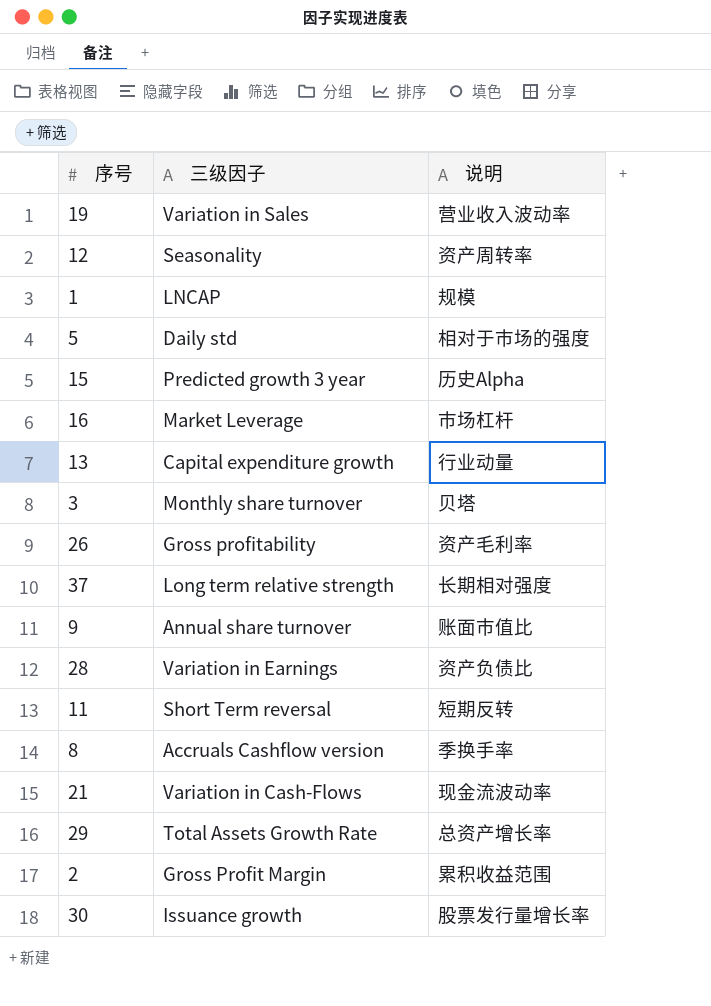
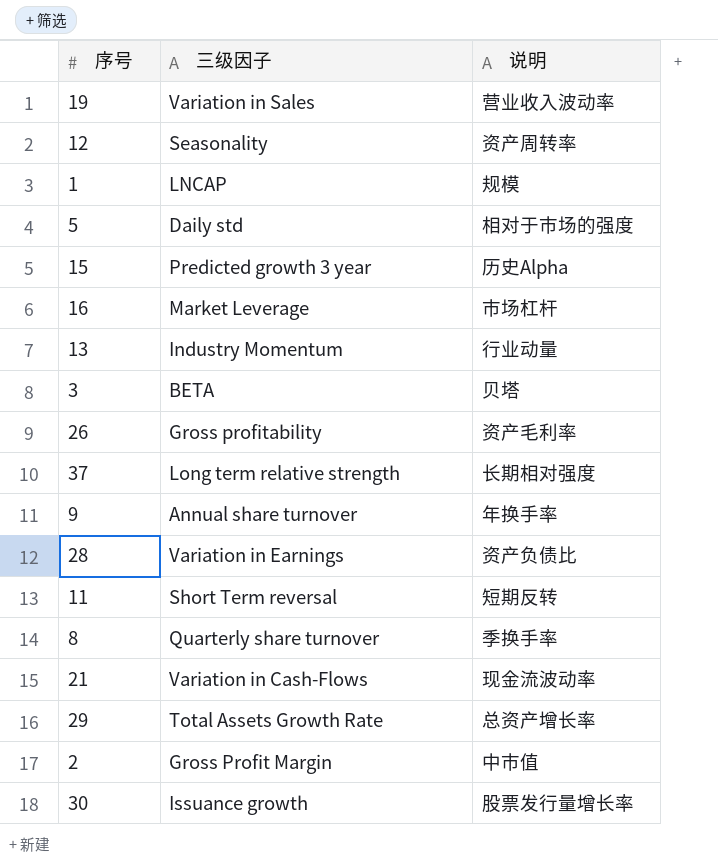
13 | 三级因子: Capital expenditure growth -> Industry Momentum
3 | 三级因子: Monthly share turnover -> BETA
9 | 说明: 账面市值比 -> 年换手率
8 | 三级因子: Accruals Cashflow version -> Quarterly share turnover
2 | 说明: 累积收益范围 -> 中市值

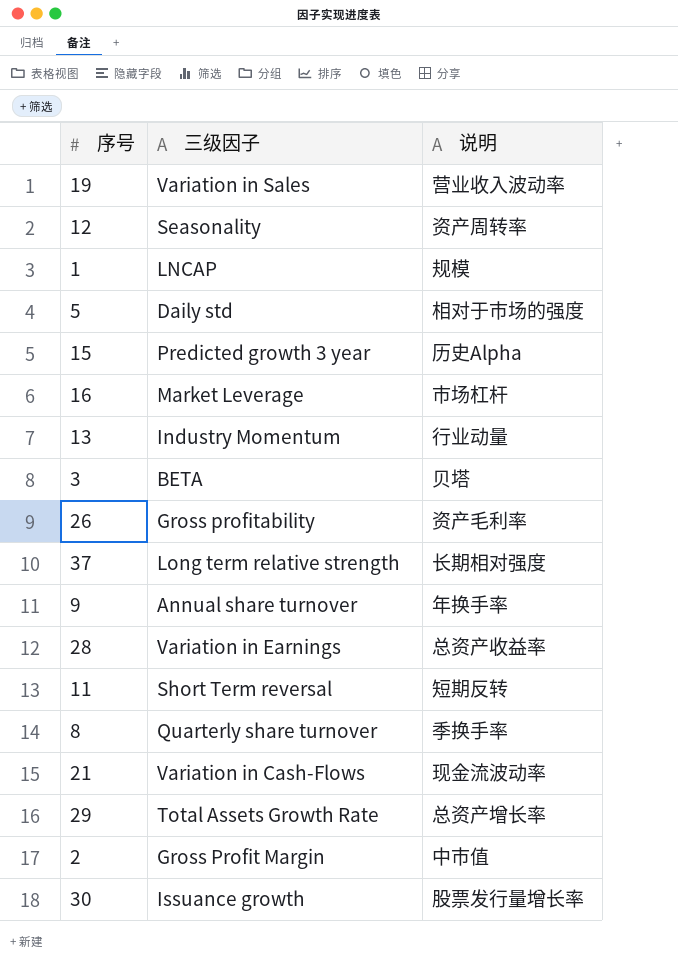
28 | 说明: 资产负债比 -> 总资产收益率

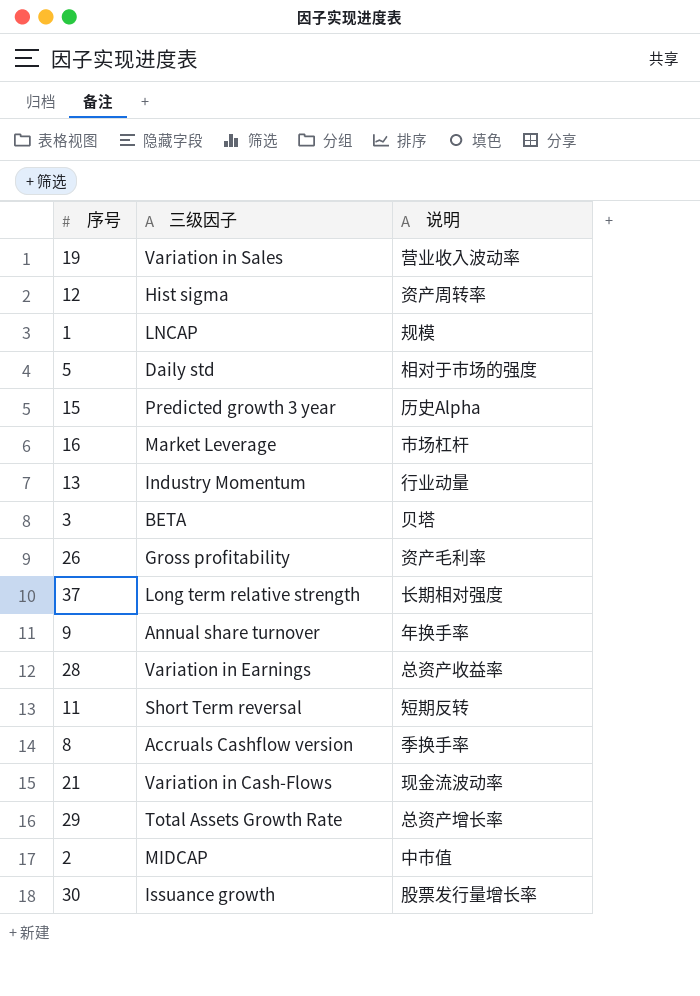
12 | 三级因子: Seasonality -> Hist sigma
8 | 三级因子: Quarterly share turnover -> Accruals Cashflow version
2 | 三级因子: Gross Profit Margin -> MIDCAP

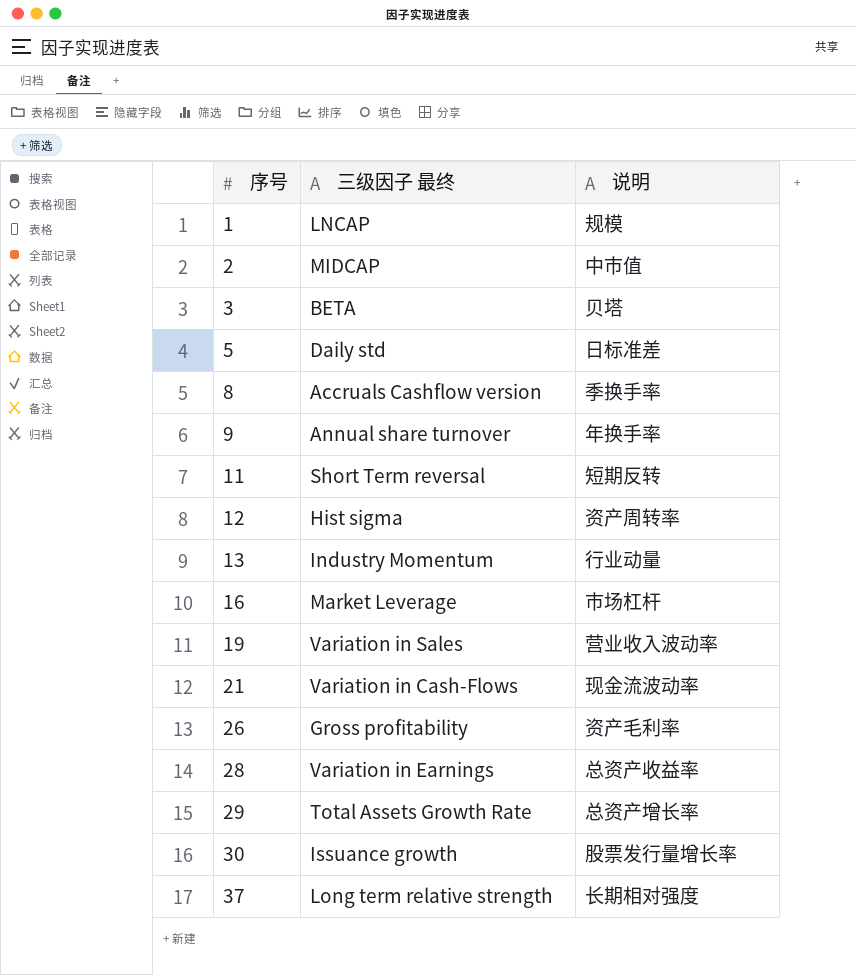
row order: none -> 序号 ascending
column name: 三级因子 -> 三级因子 最终
row 15: Predicted growth 3 year | 历史Alpha -> none
5 | 说明: 相对于市场的强度 -> 日标准差

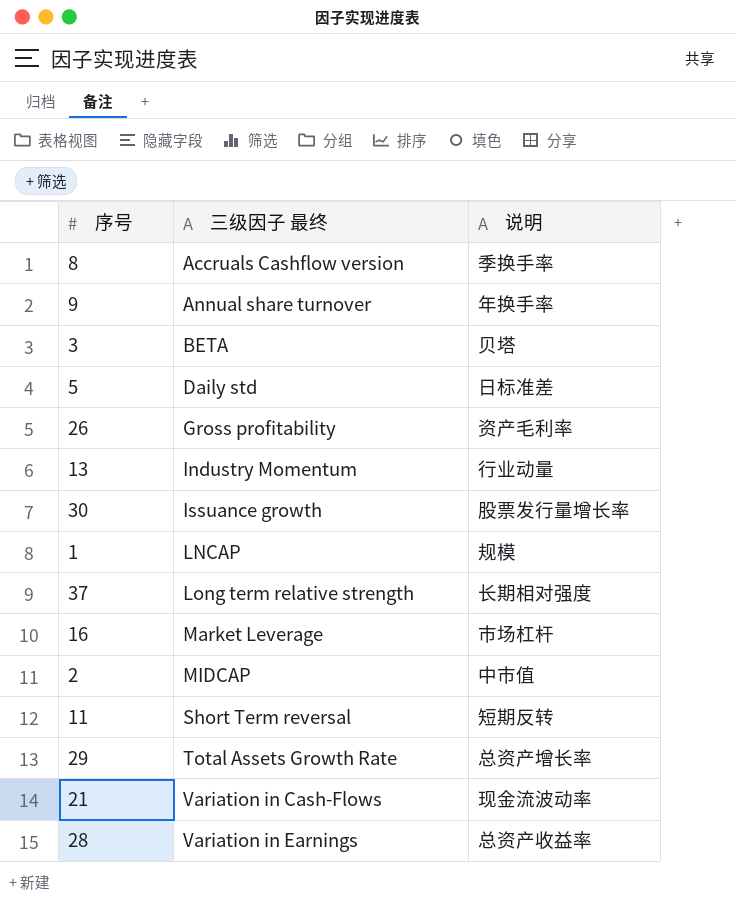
row order: 序号 ascending -> 三级因子 最终 ascending
row 12: Hist sigma | 资产周转率 -> none
row 19: Variation in Sales | 营业收入波动率 -> none

